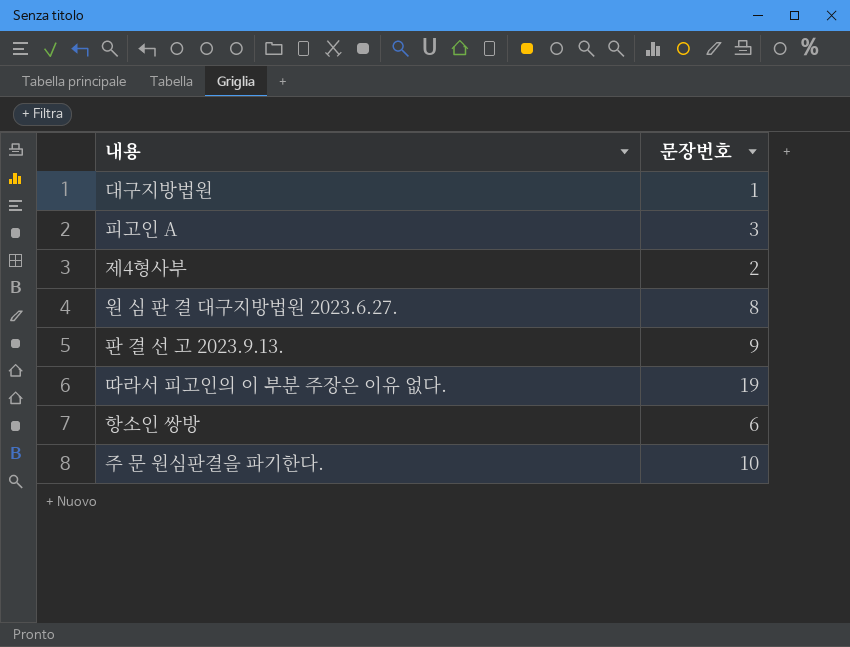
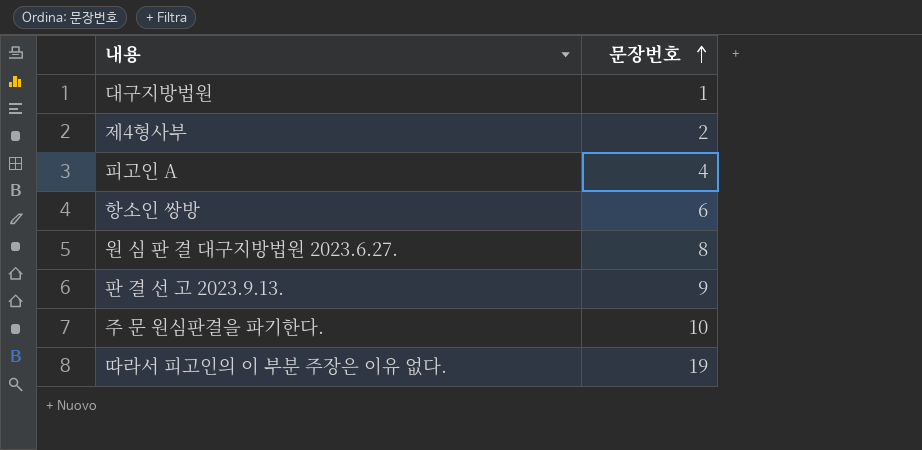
row order: none -> 문장번호 ascending
피고인 A | 문장번호: 3 -> 4

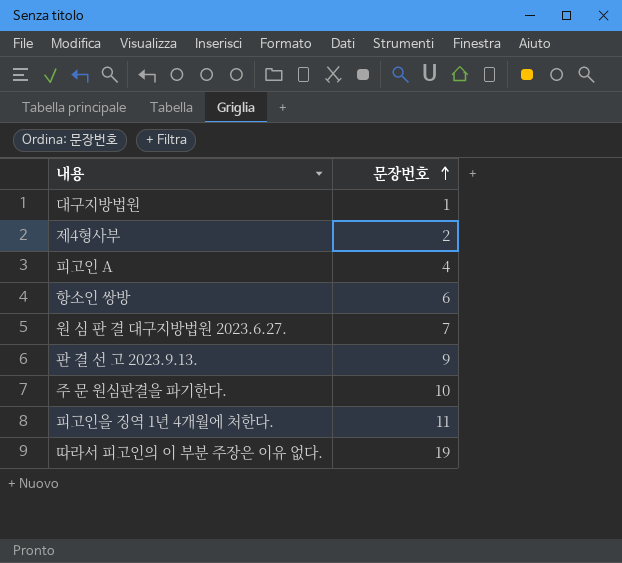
원 심 판 결 대구지방법원 2023.6.27. | 문장번호: 8 -> 7
row 피고인을 징역 1년 4개월에 처한다.: none -> 11

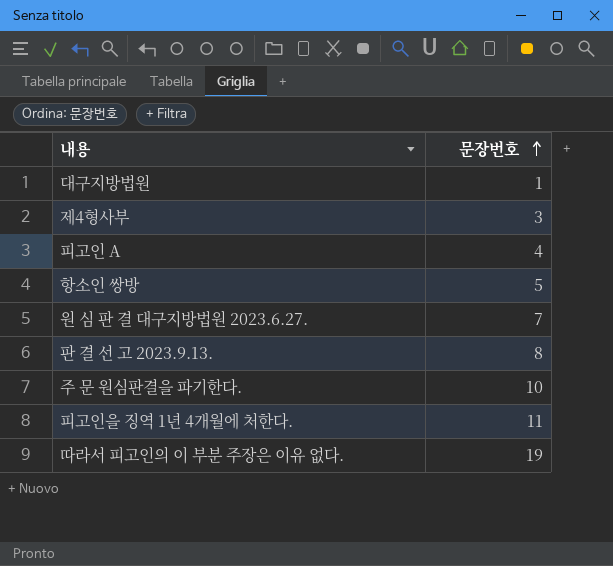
제4형사부 | 문장번호: 2 -> 3
항소인 쌍방 | 문장번호: 6 -> 5
판 결 선 고 2023.9.13. | 문장번호: 9 -> 8

